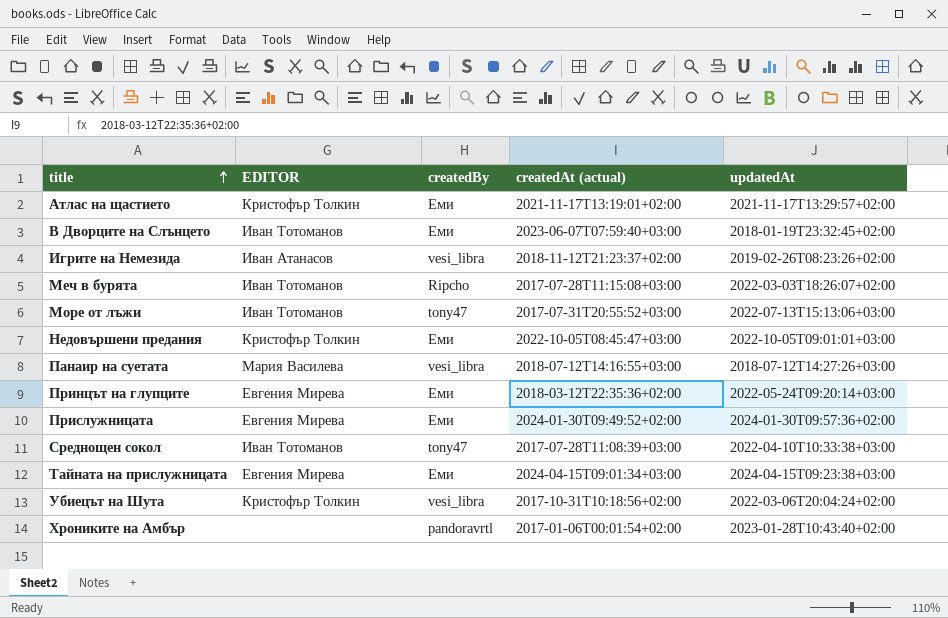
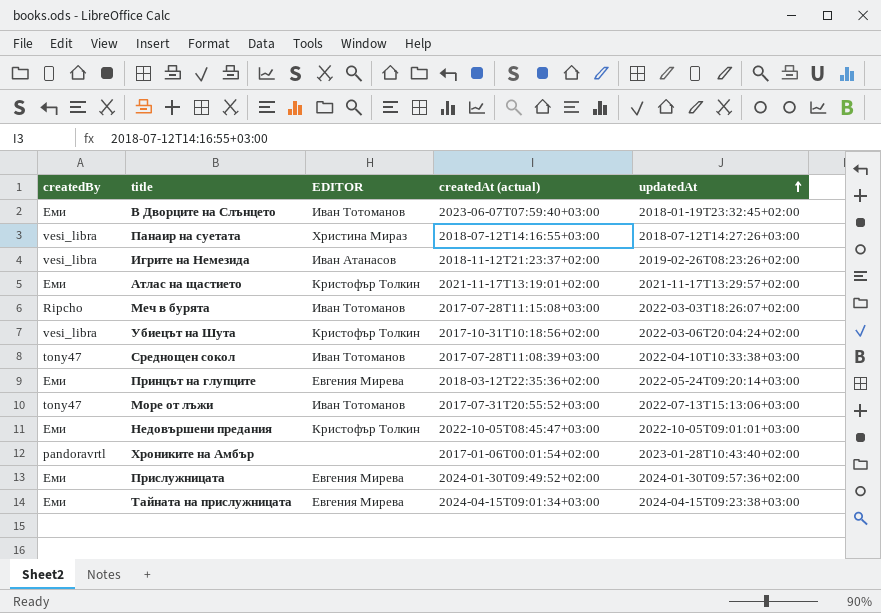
row order: title ascending -> updatedAt ascending
column createdBy | position: 3 -> 1
Панаир на суетата | EDITOR: Мария Василева -> Христина Мираз

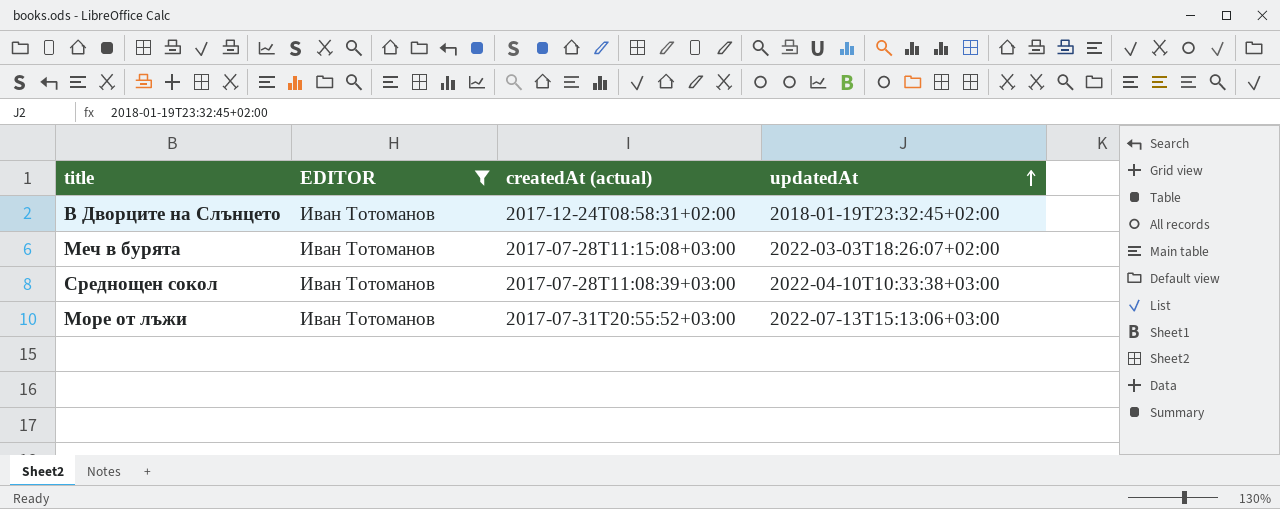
filter: none -> EDITOR = Иван Тотоманов
column createdBy | position: 1 -> none
В Дворците на Слънцето | createdAt (actual): 2023-06-07T07:59:40+03:00 -> 2017-12-24T08:58:31+02:00

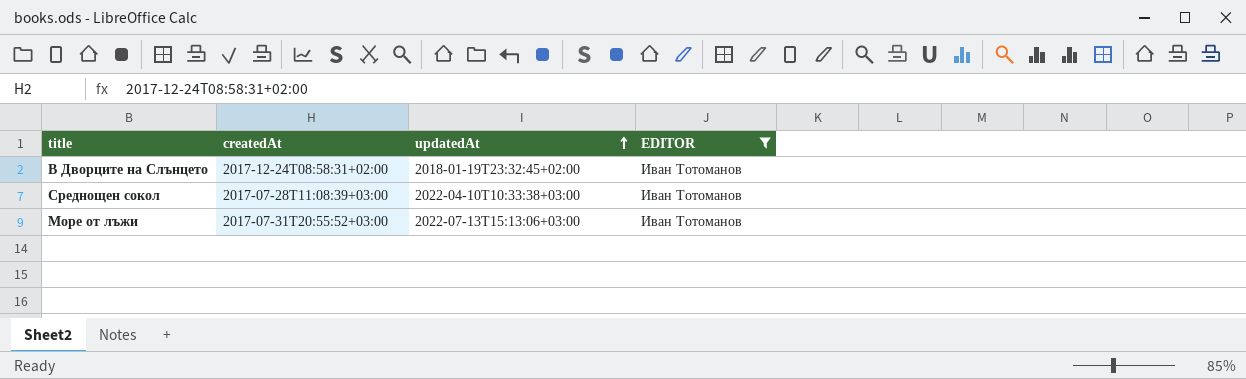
column name: createdAt (actual) -> createdAt
column EDITOR | position: 2 -> 4
row Меч в бурята: Иван Тотоманов | 2017-07-28T11:15:08+03:00 | 2022-03-03T18:26:07+02:00 -> none

